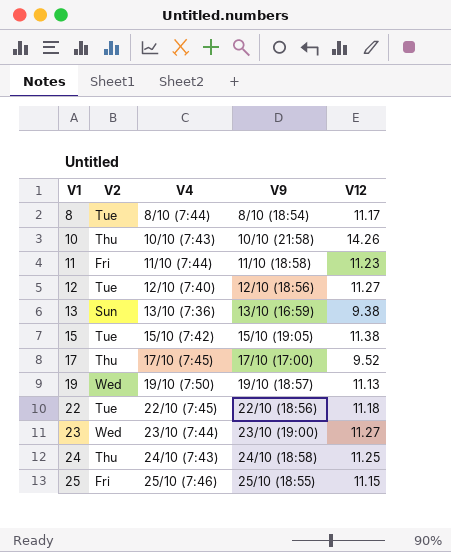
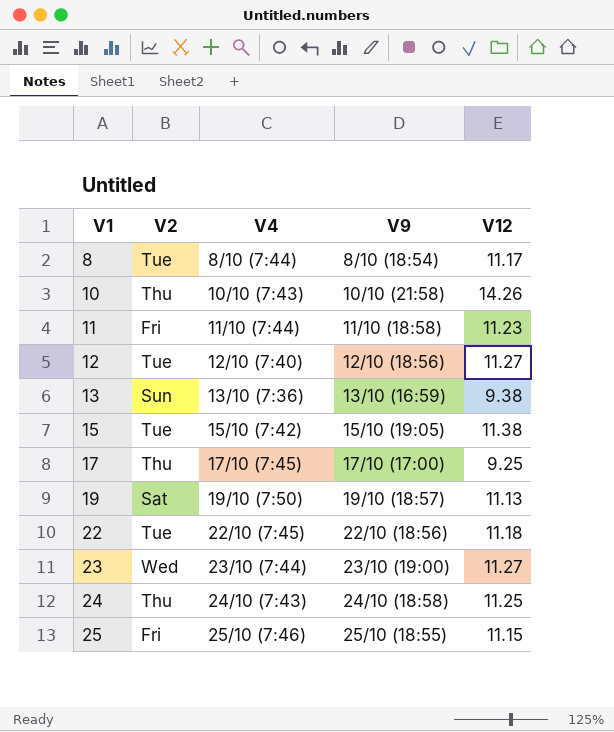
17 | V12: 9.52 -> 9.25
19 | V2: Wed -> Sat

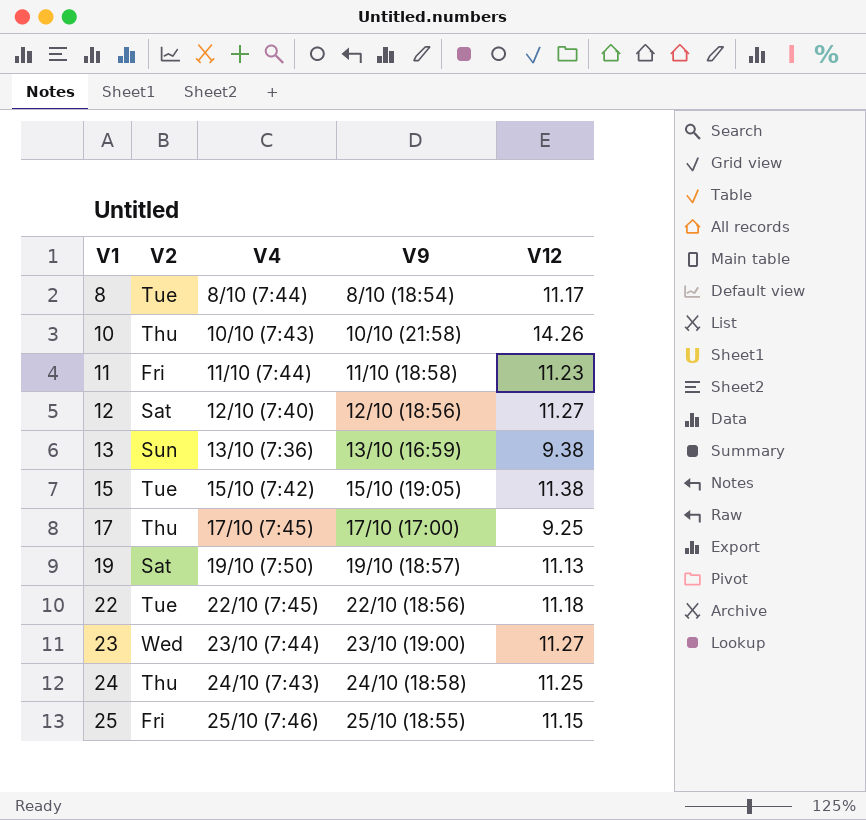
12 | V2: Tue -> Sat

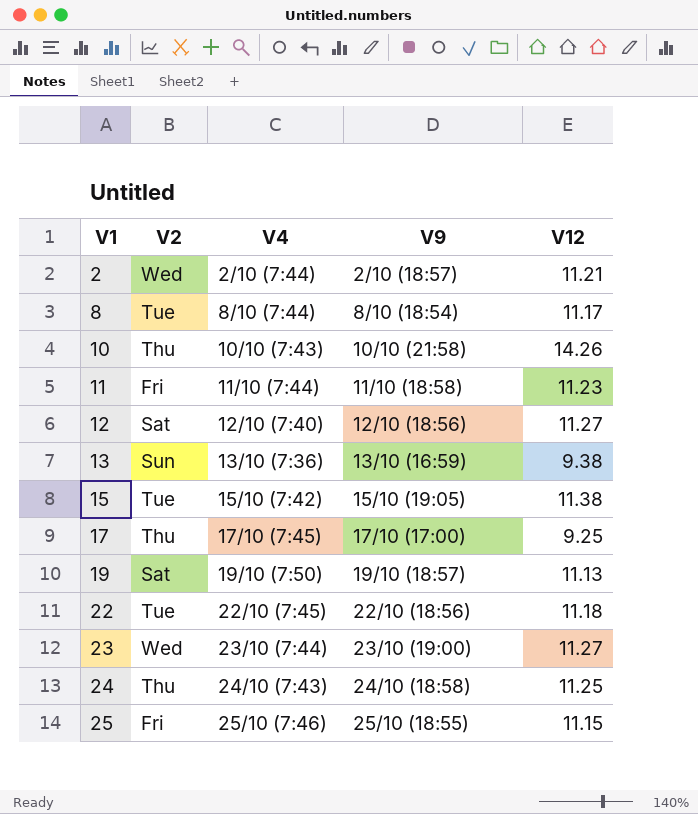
row 2: none -> Wed | 2/10 (7:44) | 2/10 (18:57) | 11.21

